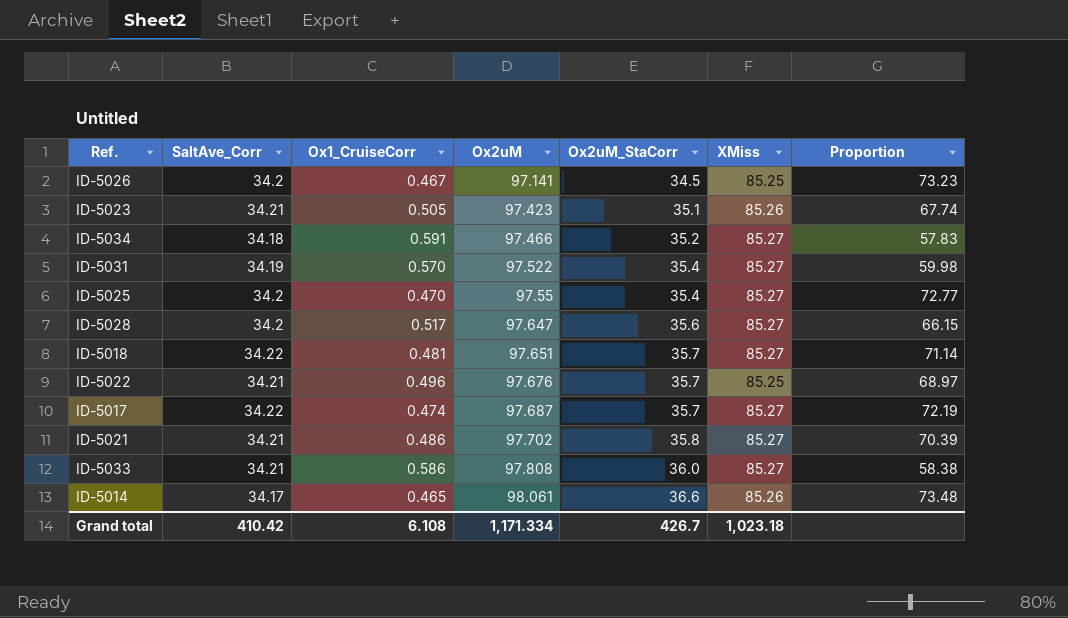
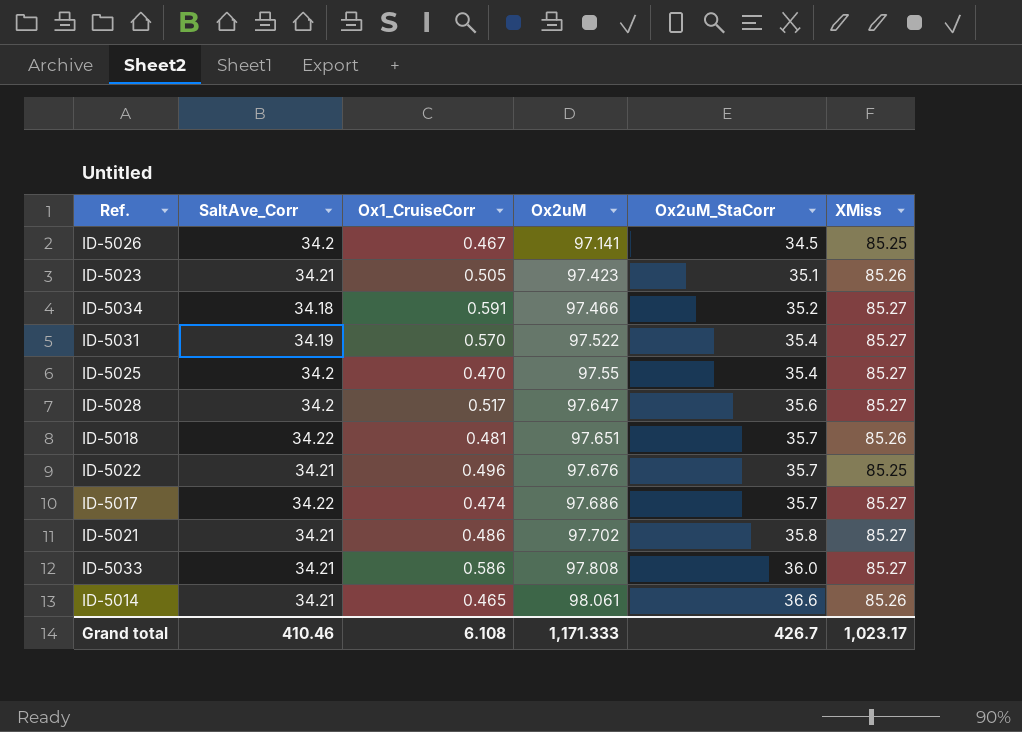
column Proportion | formula: [SaltAve_Corr] / [Ox1_CruiseCorr] -> none
ID-5018 | XMiss: 85.27 -> 85.26
ID-5017 | Ox2uM: 97.687 -> 97.686
ID-5014 | SaltAve_Corr: 34.17 -> 34.21
Grand total | SaltAve_Corr: 410.42 -> 410.46
Grand total | Ox2uM: 1,171.334 -> 1,171.333
Grand total | XMiss: 1,023.18 -> 1,023.17

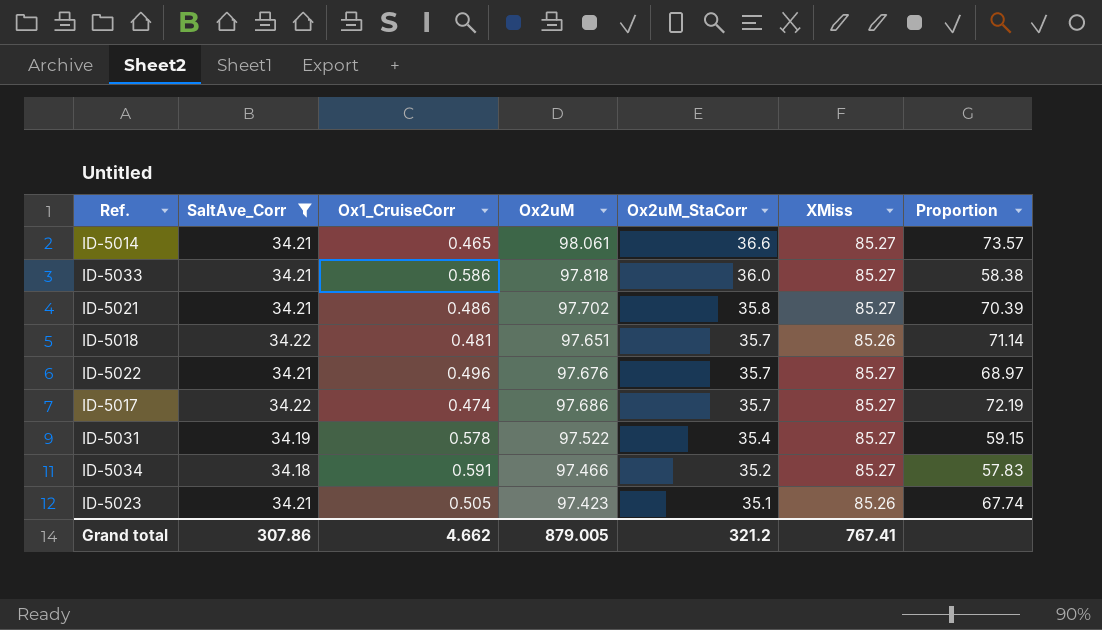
filter: none -> SaltAve_Corr != 34.2
row order: Ox2uM ascending -> Ox2uM_StaCorr descending
column Proportion | formula: none -> [SaltAve_Corr] / [Ox1_CruiseCorr]
ID-5014 | XMiss: 85.26 -> 85.27
ID-5033 | Ox2uM: 97.808 -> 97.818
ID-5022 | XMiss: 85.25 -> 85.27
ID-5031 | Ox1_CruiseCorr: 0.570 -> 0.578
Grand total | SaltAve_Corr: 410.46 -> 307.86
Grand total | Ox1_CruiseCorr: 6.108 -> 4.662
Grand total | Ox2uM: 1,171.333 -> 879.005
Grand total | Ox2uM_StaCorr: 426.7 -> 321.2
Grand total | XMiss: 1,023.17 -> 767.41

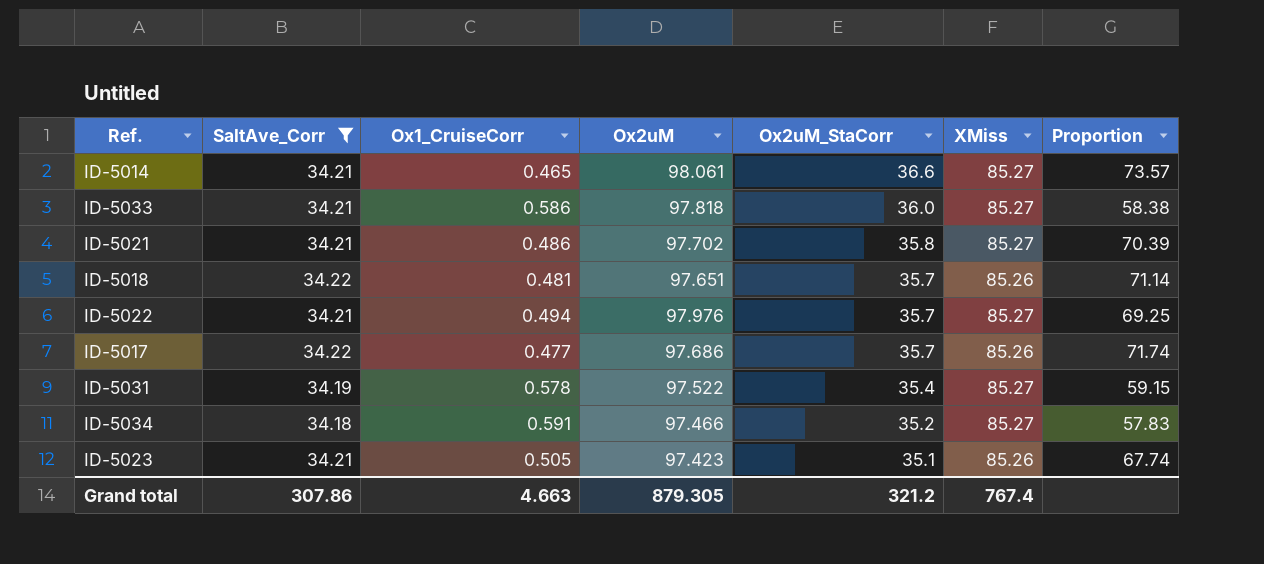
ID-5022 | Ox1_CruiseCorr: 0.496 -> 0.494
ID-5022 | Ox2uM: 97.676 -> 97.976
ID-5022 | Proportion: 68.97 -> 69.25
ID-5017 | Ox1_CruiseCorr: 0.474 -> 0.477
ID-5017 | XMiss: 85.27 -> 85.26
ID-5017 | Proportion: 72.19 -> 71.74
Grand total | Ox1_CruiseCorr: 4.662 -> 4.663
Grand total | Ox2uM: 879.005 -> 879.305
Grand total | XMiss: 767.41 -> 767.4

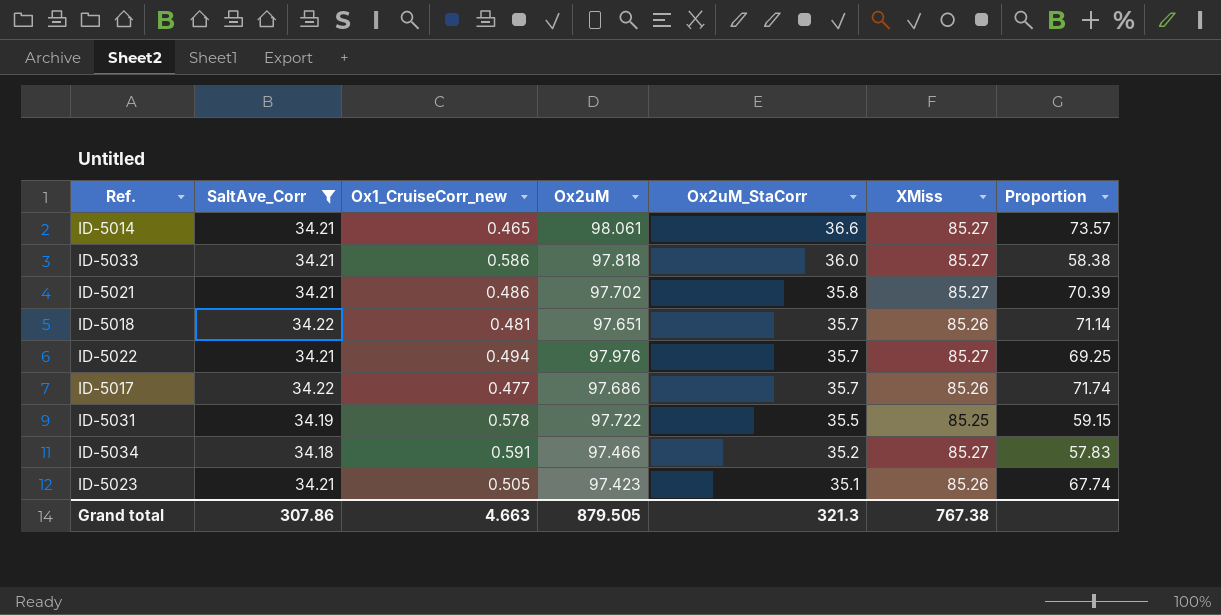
column name: Ox1_CruiseCorr -> Ox1_CruiseCorr_new
ID-5031 | Ox2uM: 97.522 -> 97.722
ID-5031 | Ox2uM_StaCorr: 35.4 -> 35.5
ID-5031 | XMiss: 85.27 -> 85.25
Grand total | Ox2uM: 879.305 -> 879.505
Grand total | Ox2uM_StaCorr: 321.2 -> 321.3
Grand total | XMiss: 767.4 -> 767.38

